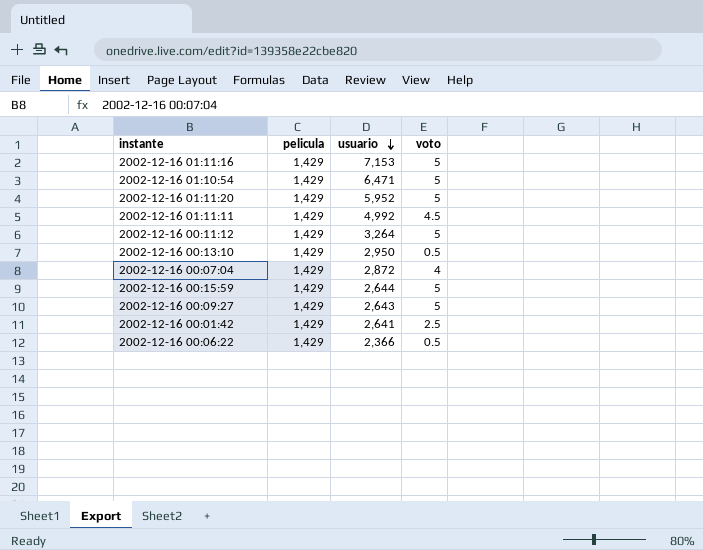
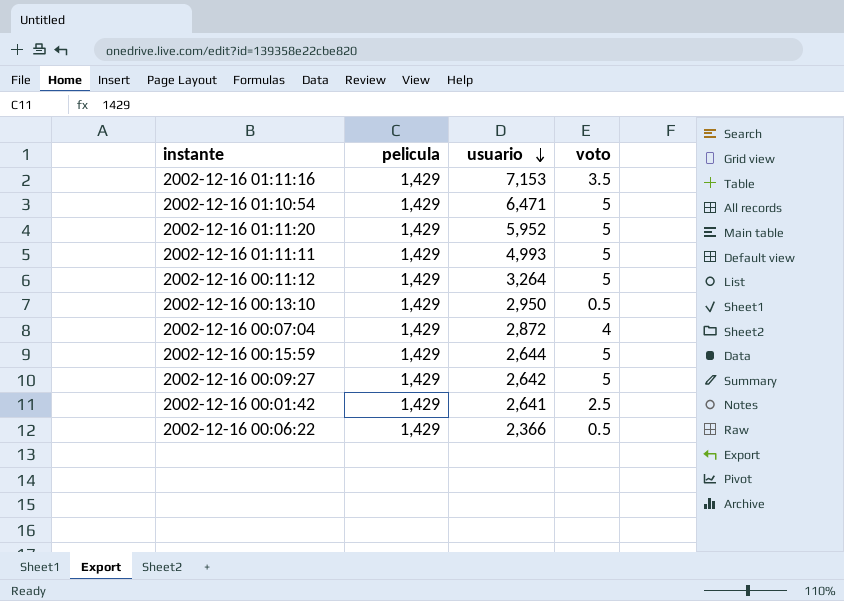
2002-12-16 01:11:16 | voto: 5 -> 3.5
2002-12-16 01:11:11 | usuario: 4,992 -> 4,993
2002-12-16 01:11:11 | voto: 4.5 -> 5
2002-12-16 00:09:27 | usuario: 2,643 -> 2,642

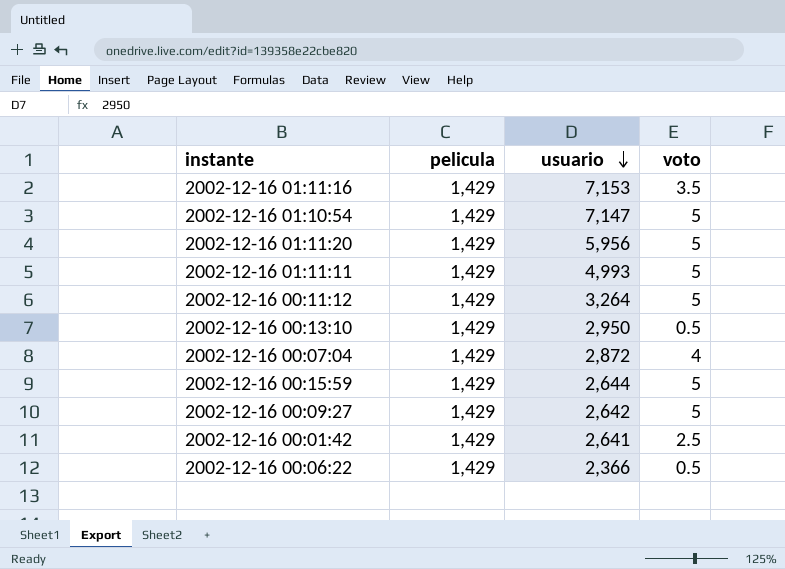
2002-12-16 01:10:54 | usuario: 6,471 -> 7,147
2002-12-16 01:11:20 | usuario: 5,952 -> 5,956

